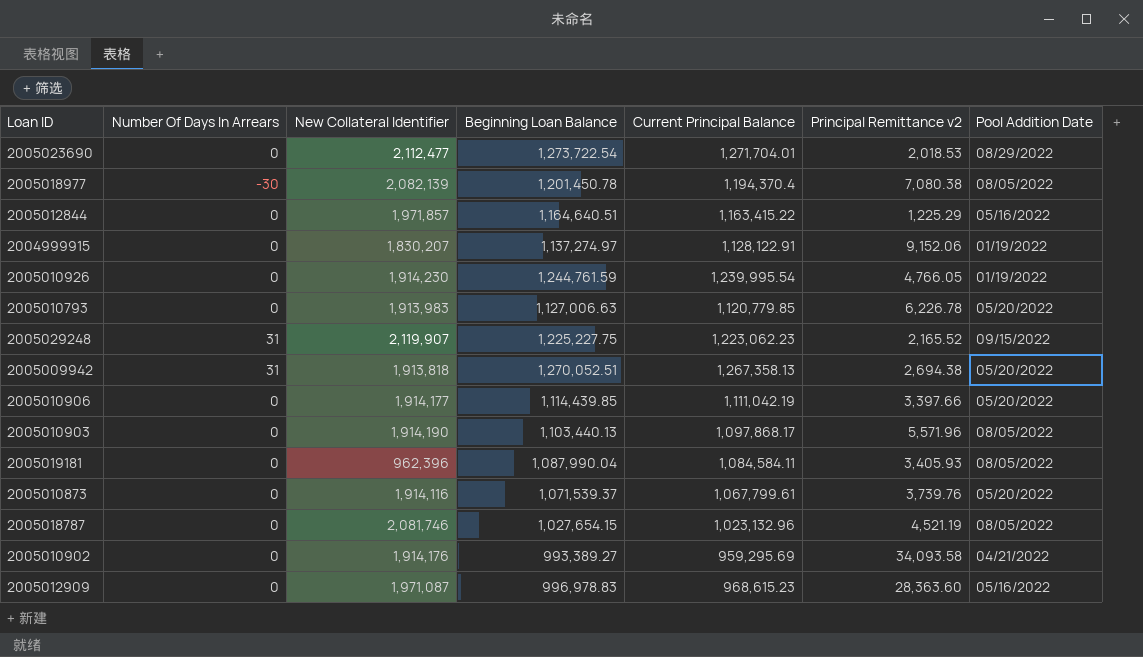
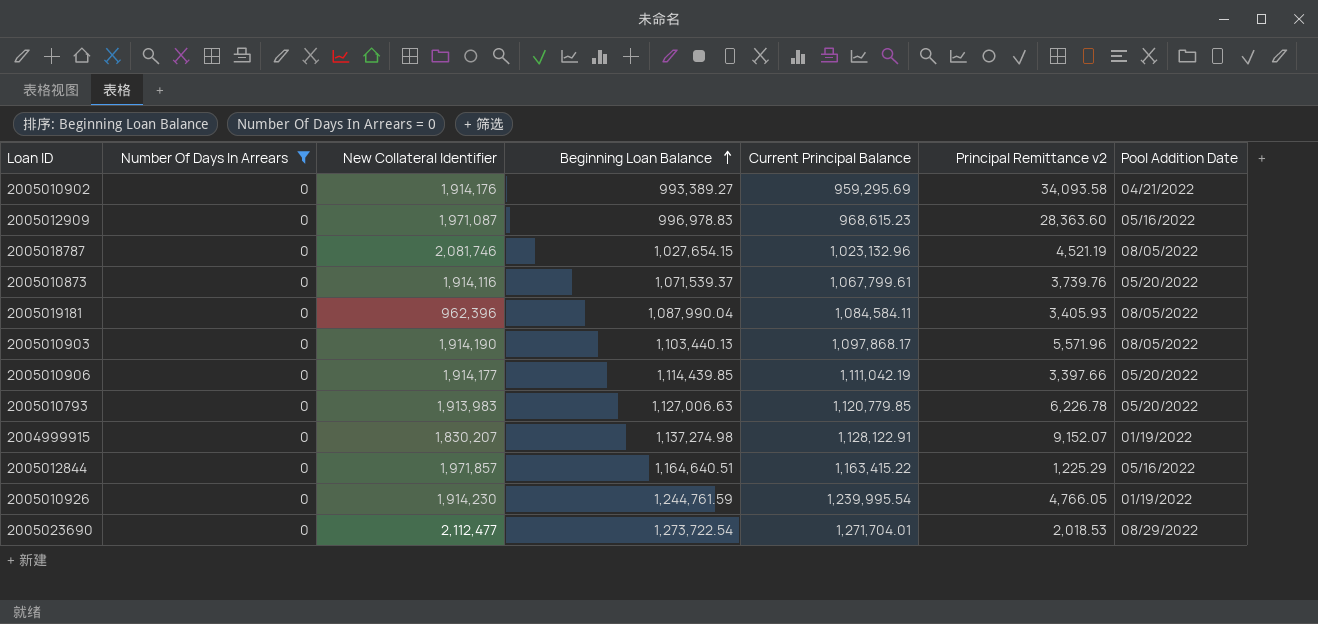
filter: none -> Number Of Days In Arrears = 0
row order: none -> Beginning Loan Balance ascending
2004999915 | Beginning Loan Balance: 1,137,274.97 -> 1,137,274.98
2004999915 | Principal Remittance v2: 9,152.06 -> 9,152.07

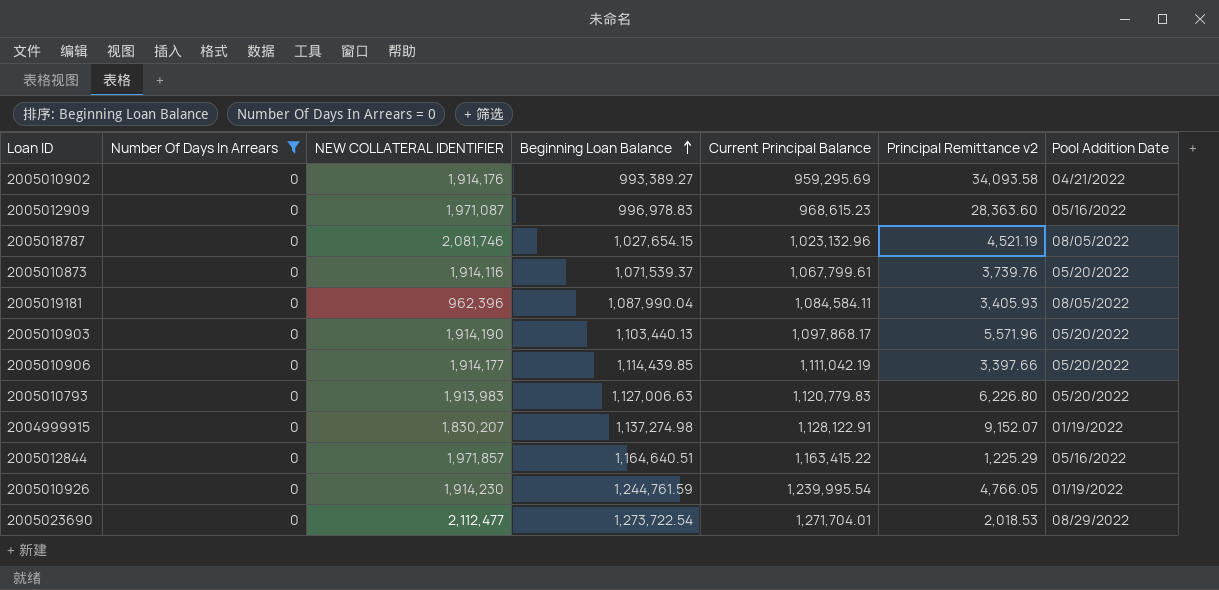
column name: New Collateral Identifier -> NEW COLLATERAL IDENTIFIER
2005010903 | Pool Addition Date: 08/05/2022 -> 05/20/2022
2005010793 | Current Principal Balance: 1,120,779.85 -> 1,120,779.83
2005010793 | Principal Remittance v2: 6,226.78 -> 6,226.80

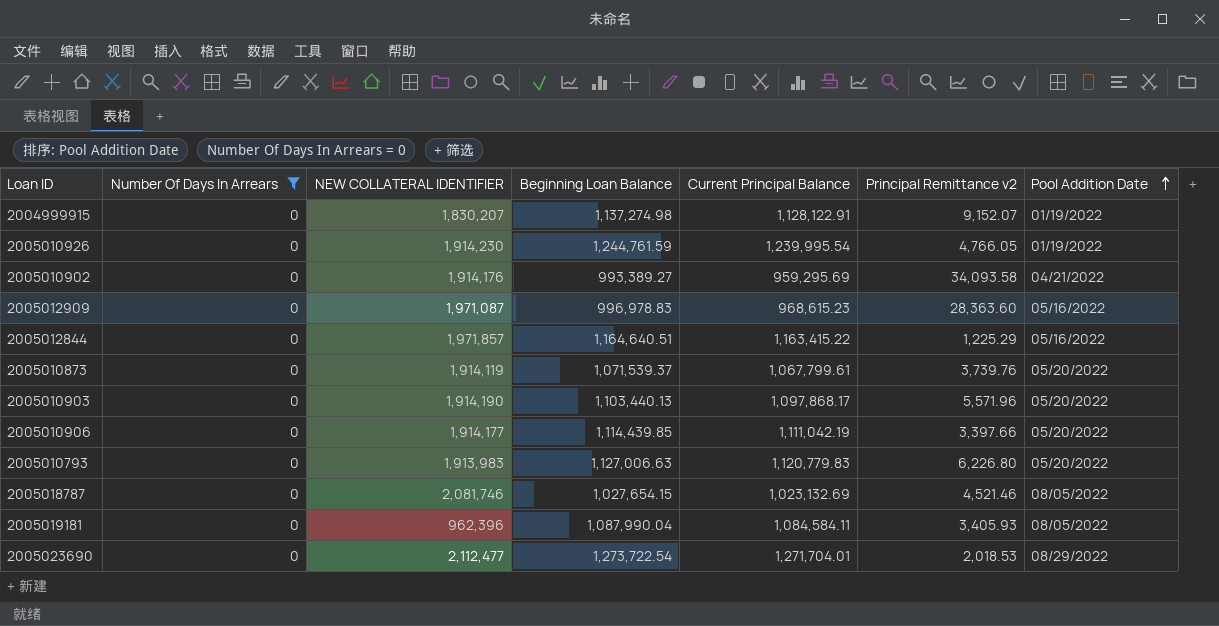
row order: Beginning Loan Balance ascending -> Pool Addition Date ascending
2005010873 | NEW COLLATERAL IDENTIFIER: 1,914,116 -> 1,914,119
2005018787 | Current Principal Balance: 1,023,132.96 -> 1,023,132.69
2005018787 | Principal Remittance v2: 4,521.19 -> 4,521.46

